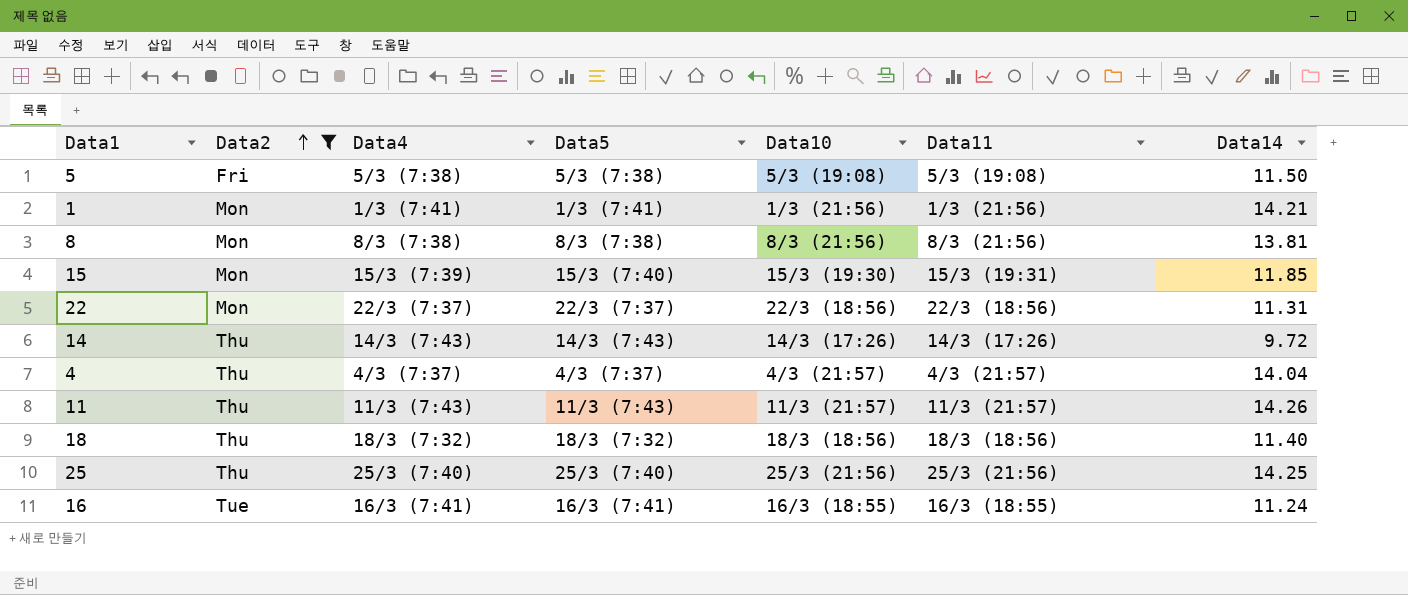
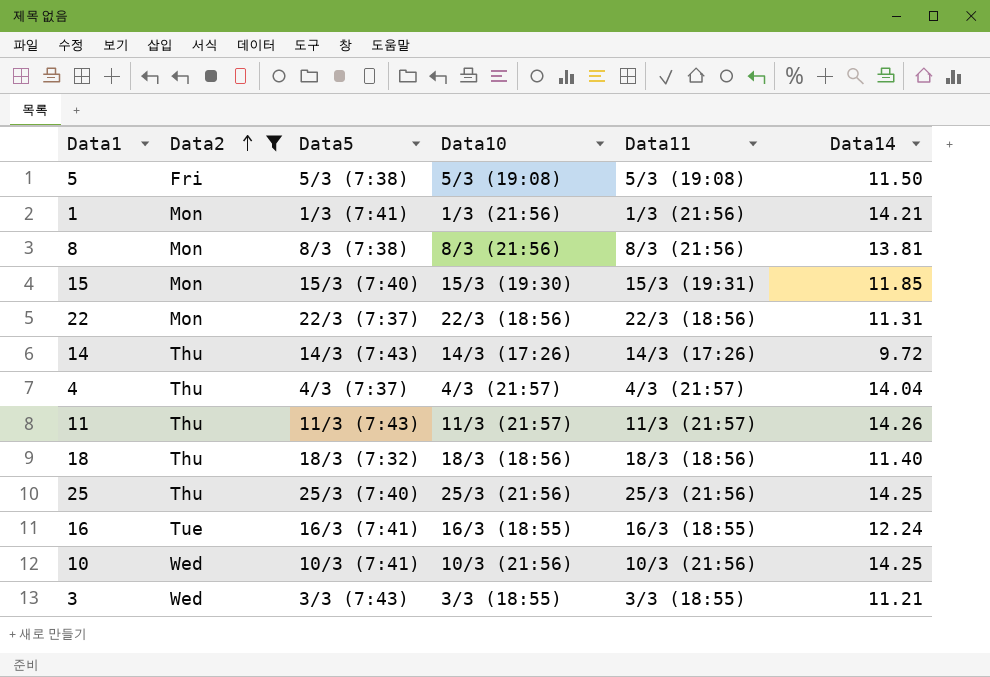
column Data4 | position: 3 -> none
16 | Data14: 11.24 -> 12.24
row 10: none -> Wed | 10/3 (7:41) | 10/3 (21:56) | 10/3 (21:56) | 14.25
row 3: none -> Wed | 3/3 (7:43) | 3/3 (18:55) | 3/3 (18:55) | 11.21

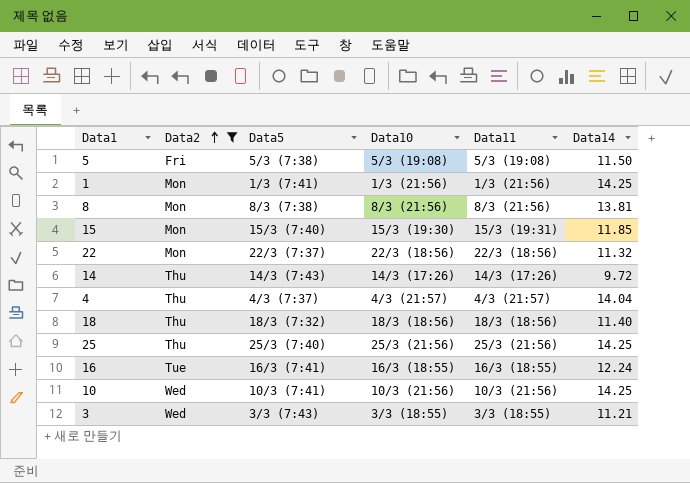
row 11: Thu | 11/3 (7:43) | 11/3 (21:57) | 11/3 (21:57) | 14.26 -> none
1 | Data14: 14.21 -> 14.25
22 | Data14: 11.31 -> 11.32

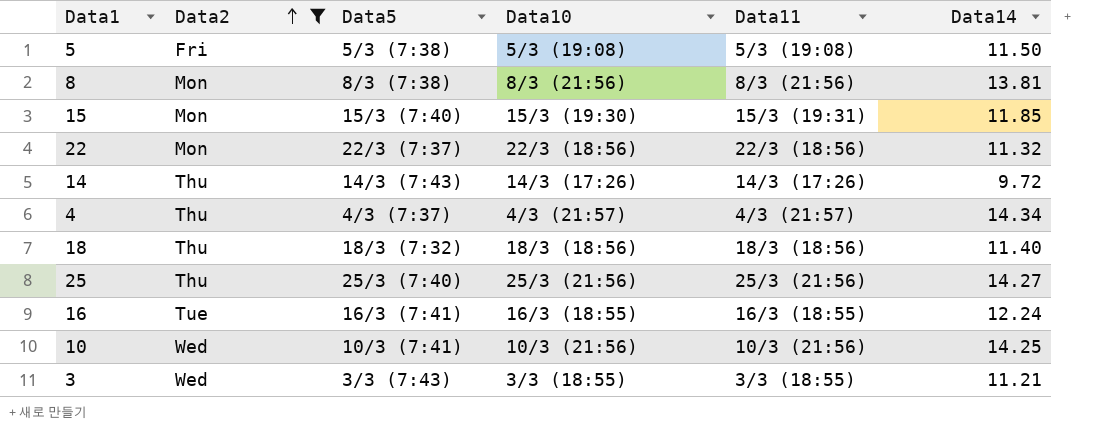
row 1: Mon | 1/3 (7:41) | 1/3 (21:56) | 1/3 (21:56) | 14.25 -> none
4 | Data14: 14.04 -> 14.34
25 | Data14: 14.25 -> 14.27

